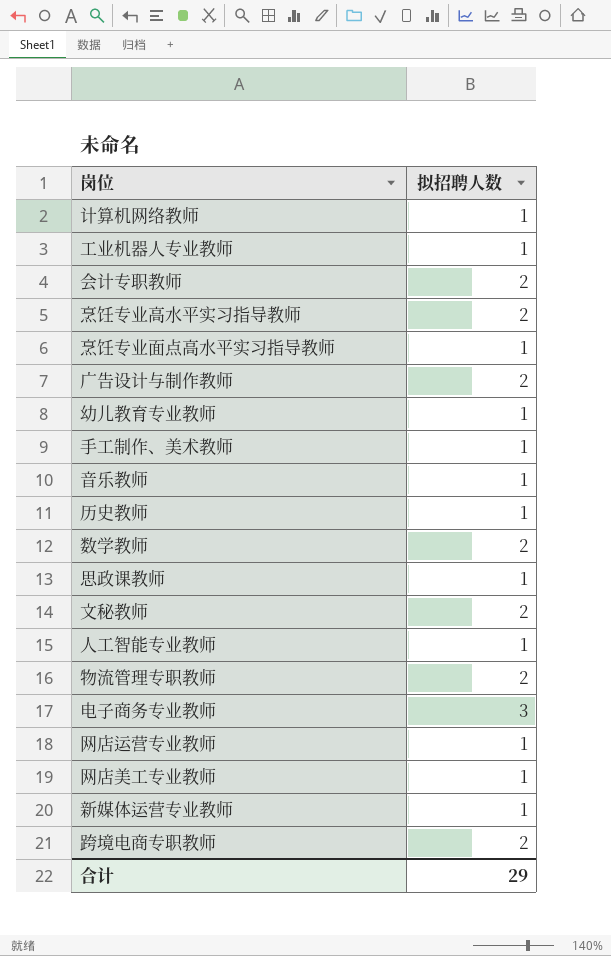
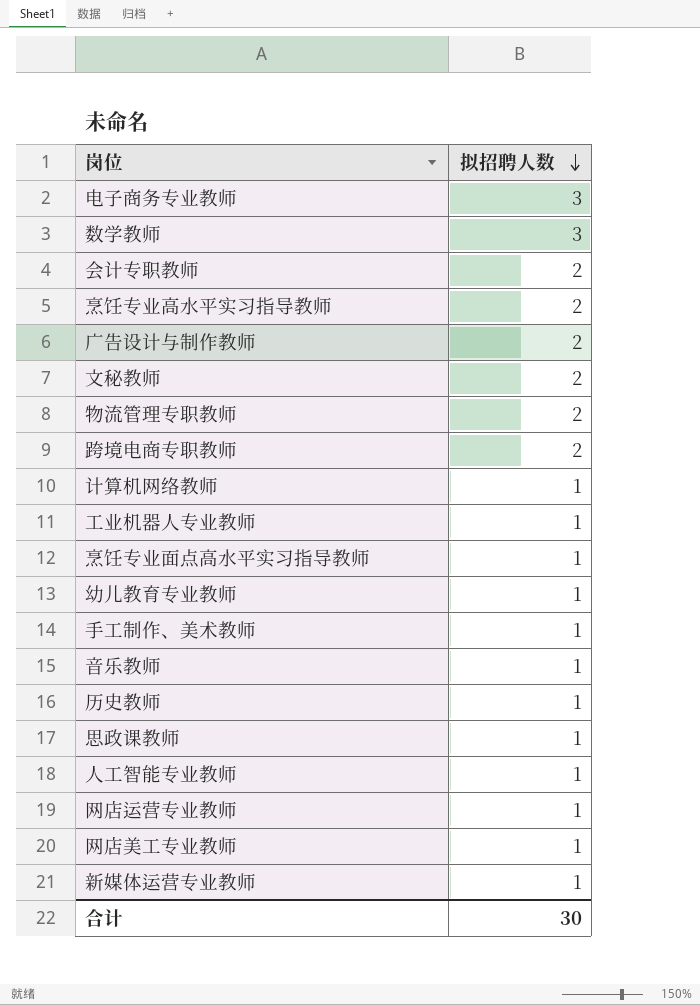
row order: none -> 拟招聘人数 descending
数学教师 | 拟招聘人数: 2 -> 3
合计 | 拟招聘人数: 29 -> 30

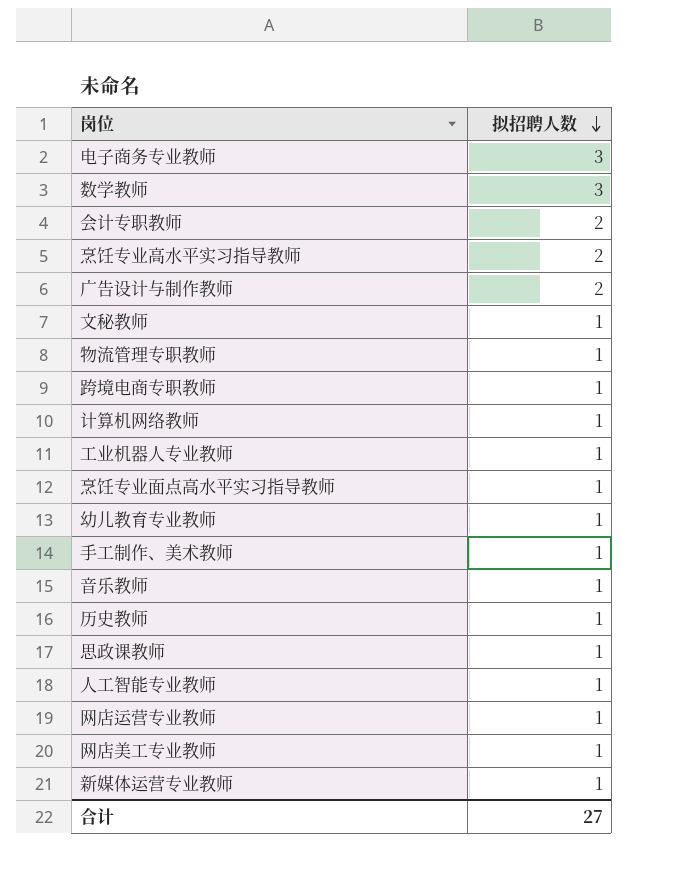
文秘教师 | 拟招聘人数: 2 -> 1
物流管理专职教师 | 拟招聘人数: 2 -> 1
跨境电商专职教师 | 拟招聘人数: 2 -> 1
合计 | 拟招聘人数: 30 -> 27

